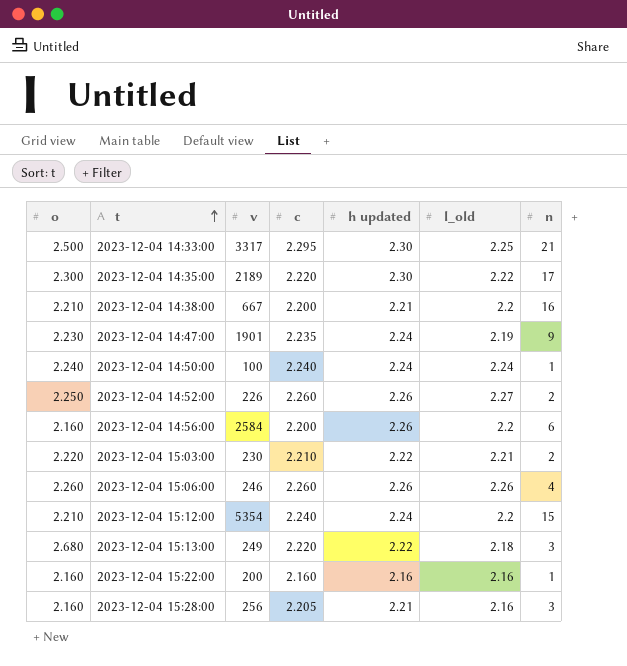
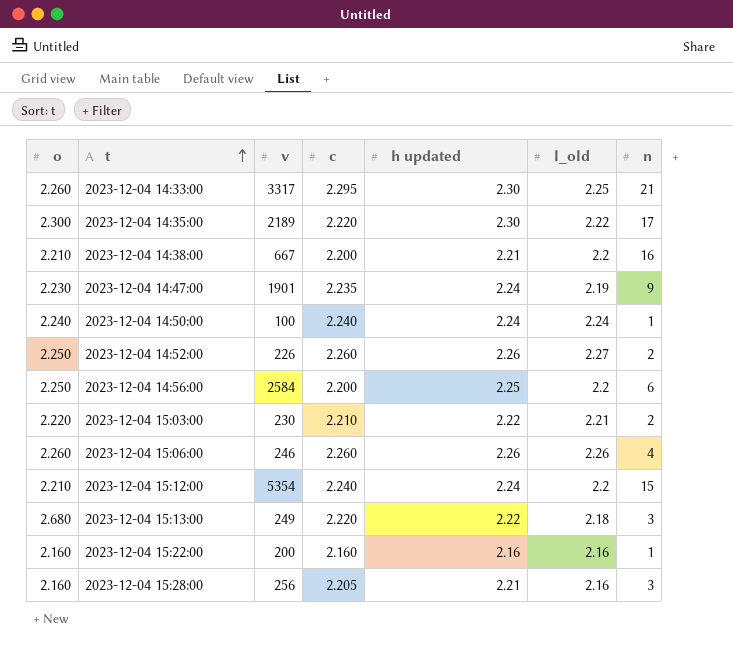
2023-12-04 14:33:00 | o: 2.500 -> 2.260
2023-12-04 14:56:00 | o: 2.160 -> 2.250
2023-12-04 14:56:00 | h updated: 2.26 -> 2.25

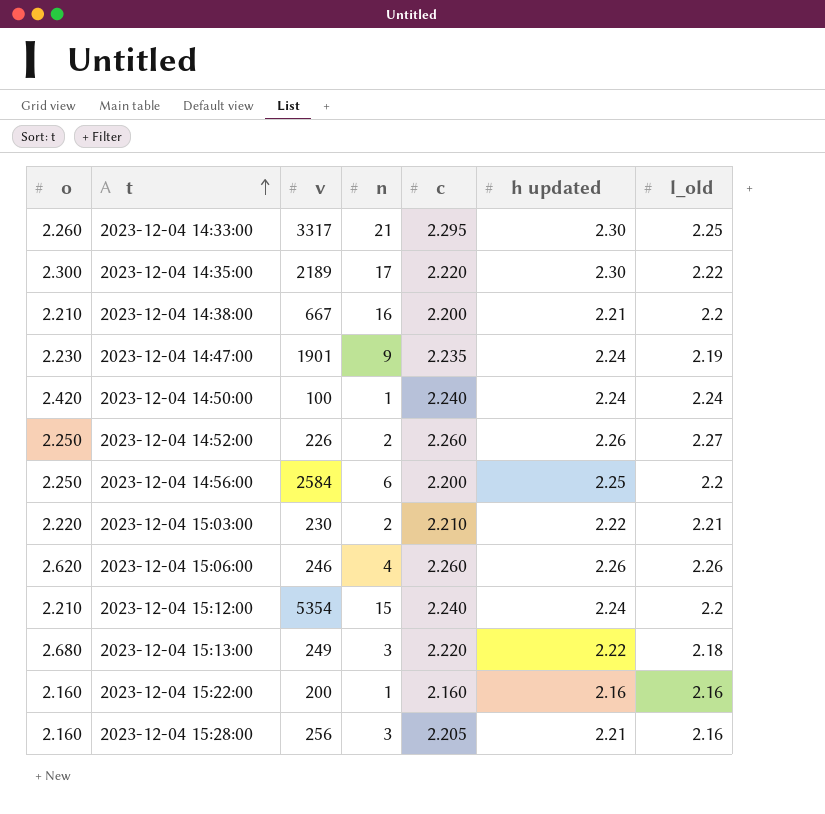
column n | position: 7 -> 4
2023-12-04 14:50:00 | o: 2.240 -> 2.420
2023-12-04 15:06:00 | o: 2.260 -> 2.620

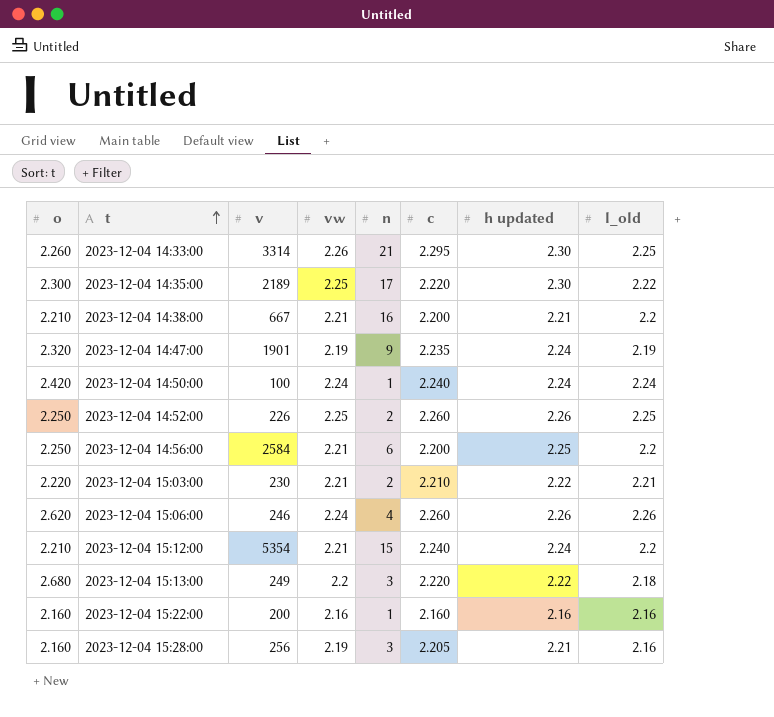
column vw | position: none -> 4
2023-12-04 14:33:00 | v: 3317 -> 3314
2023-12-04 14:47:00 | o: 2.230 -> 2.320
2023-12-04 14:52:00 | l_old: 2.27 -> 2.25

